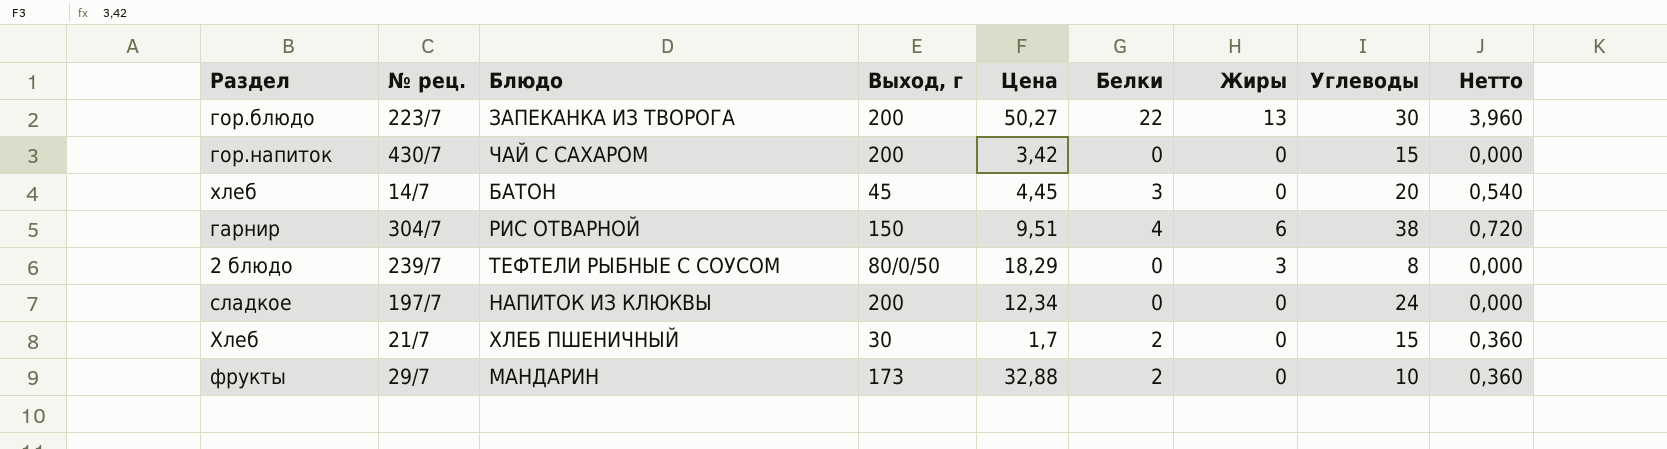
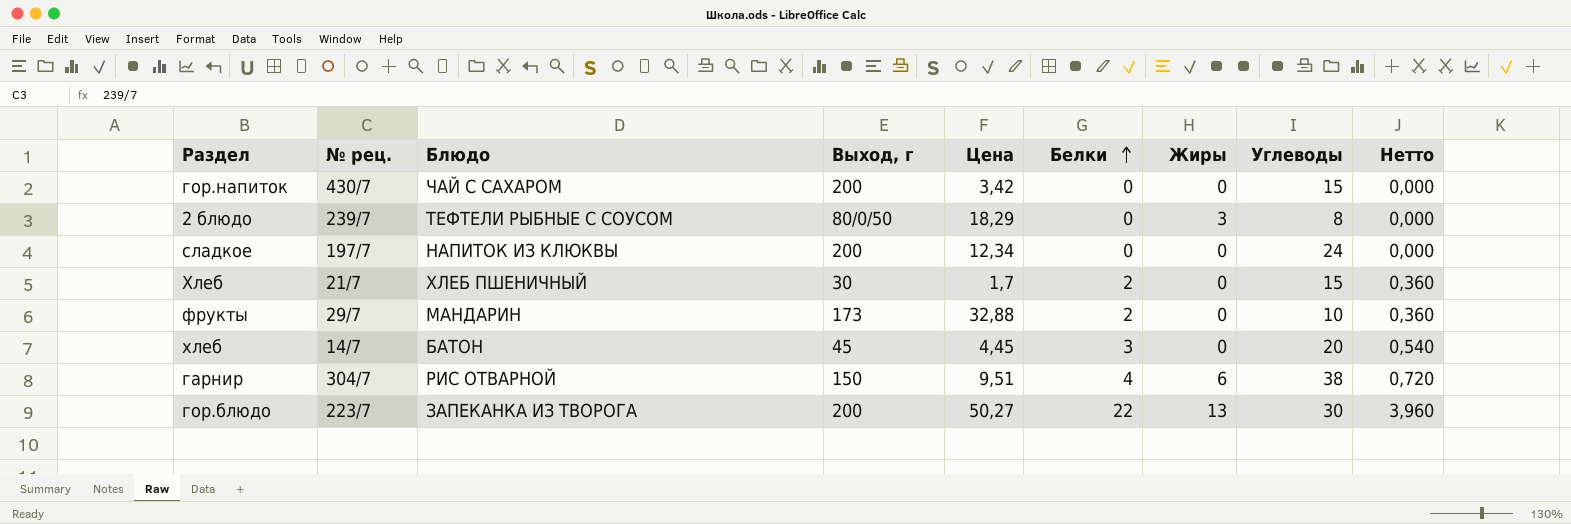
row order: none -> Белки ascending

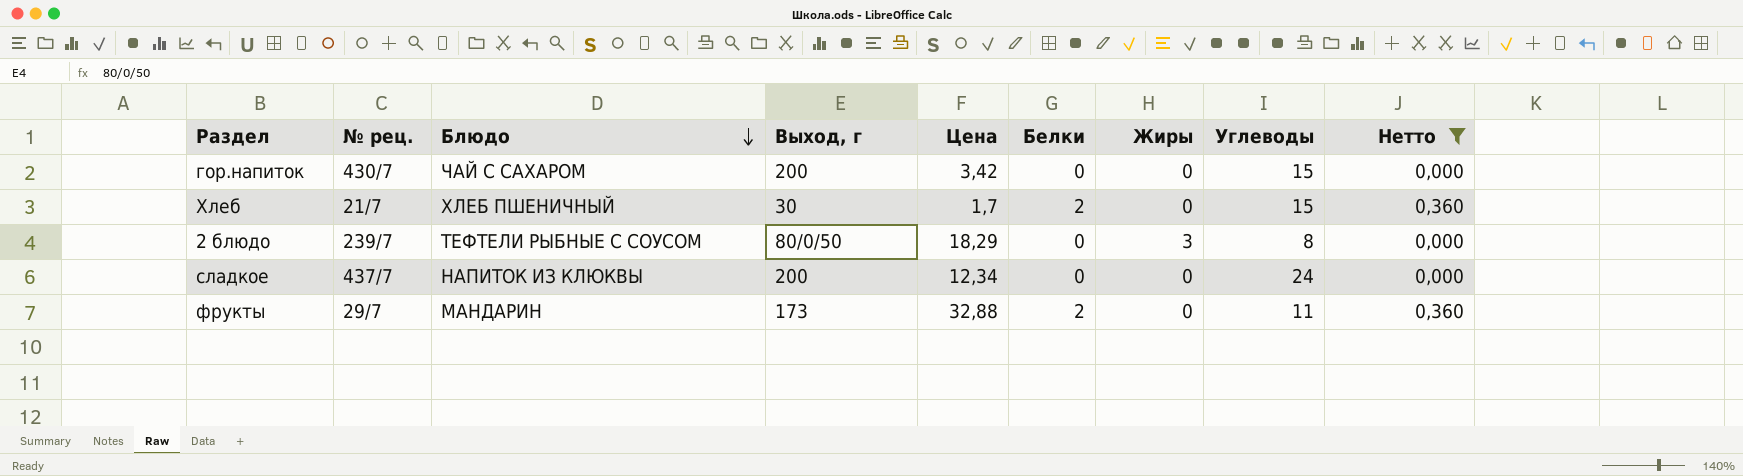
filter: none -> Нетто <= 0,360
row order: Белки ascending -> Блюдо descending
сладкое | № рец.: 197/7 -> 437/7
фрукты | Углеводы: 10 -> 11

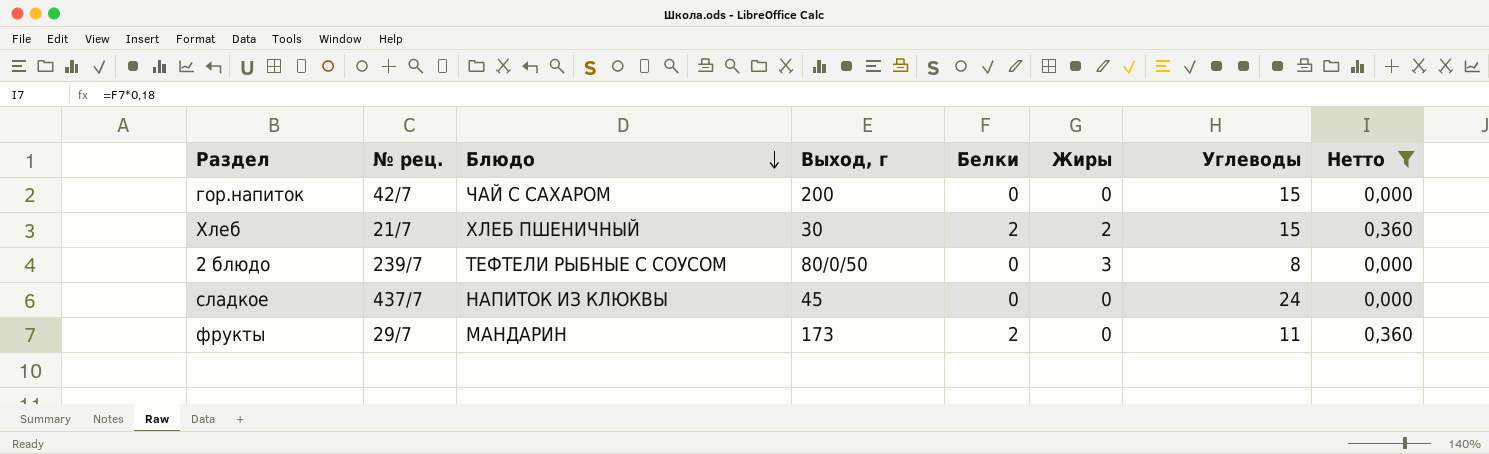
column Цена | position: 5 -> none
гор.напиток | № рец.: 430/7 -> 42/7
Хлеб | Жиры: 0 -> 2
сладкое | Выход, г: 200 -> 45

